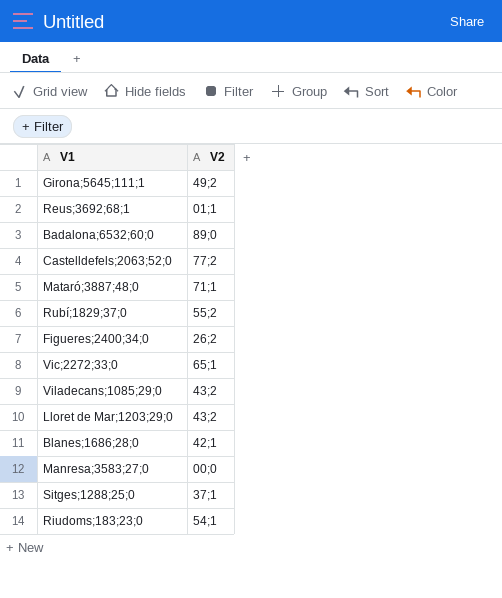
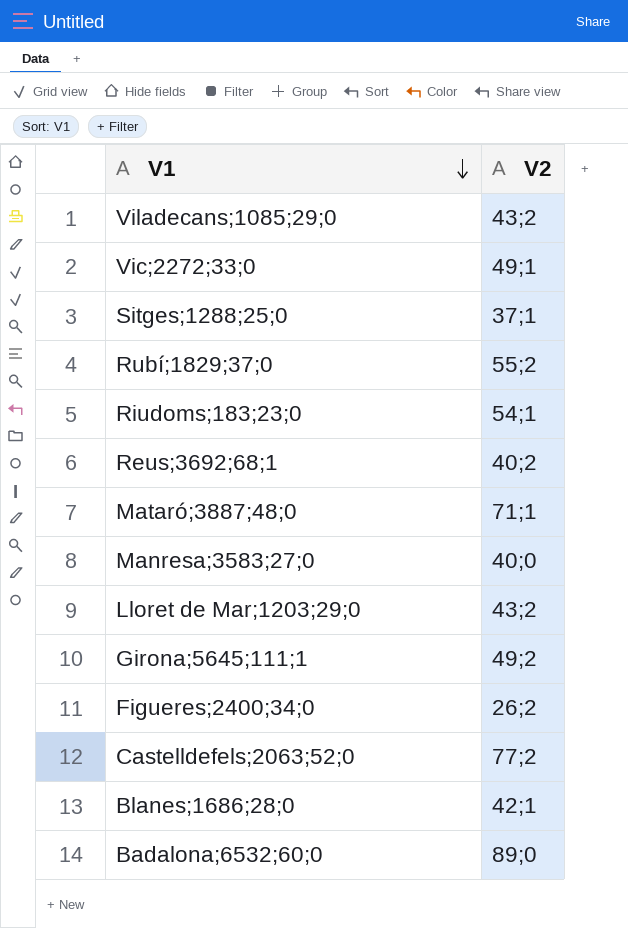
row order: none -> V1 descending
Vic;2272;33;0 | V2: 65;1 -> 49;1
Reus;3692;68;1 | V2: 01;1 -> 40;2
Manresa;3583;27;0 | V2: 00;0 -> 40;0

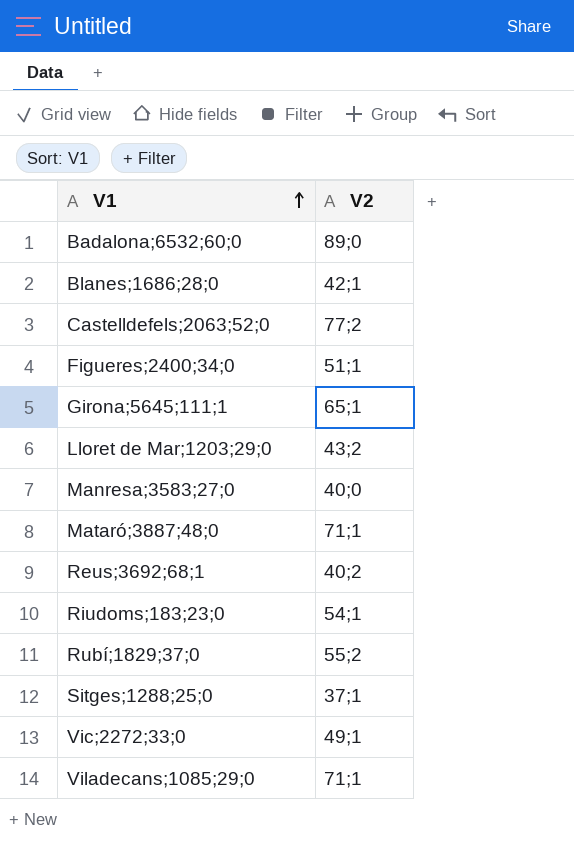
row order: V1 descending -> V1 ascending
Figueres;2400;34;0 | V2: 26;2 -> 51;1
Girona;5645;111;1 | V2: 49;2 -> 65;1
Viladecans;1085;29;0 | V2: 43;2 -> 71;1

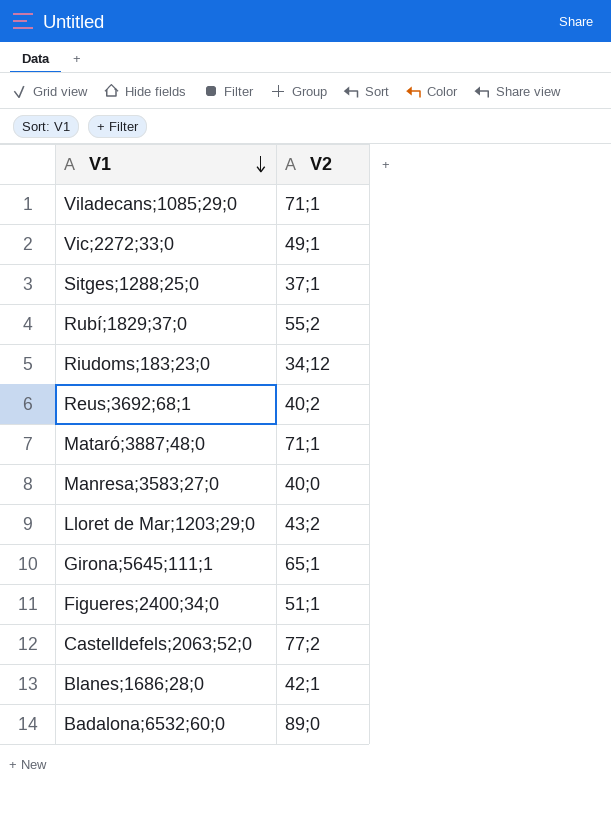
row order: V1 ascending -> V1 descending
Riudoms;183;23;0 | V2: 54;1 -> 34;12

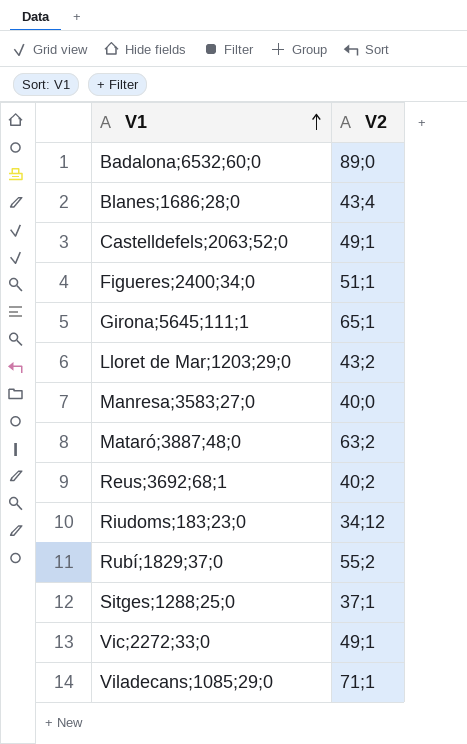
row order: V1 descending -> V1 ascending
Blanes;1686;28;0 | V2: 42;1 -> 43;4
Castelldefels;2063;52;0 | V2: 77;2 -> 49;1
Mataró;3887;48;0 | V2: 71;1 -> 63;2

